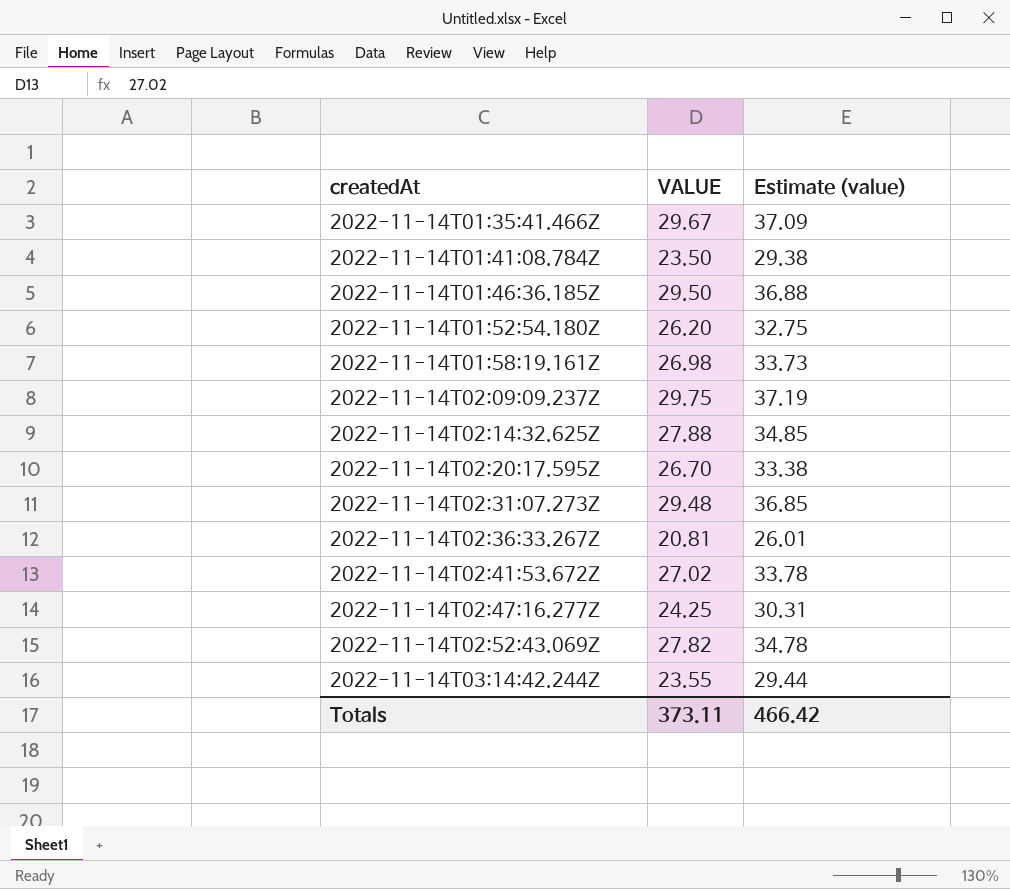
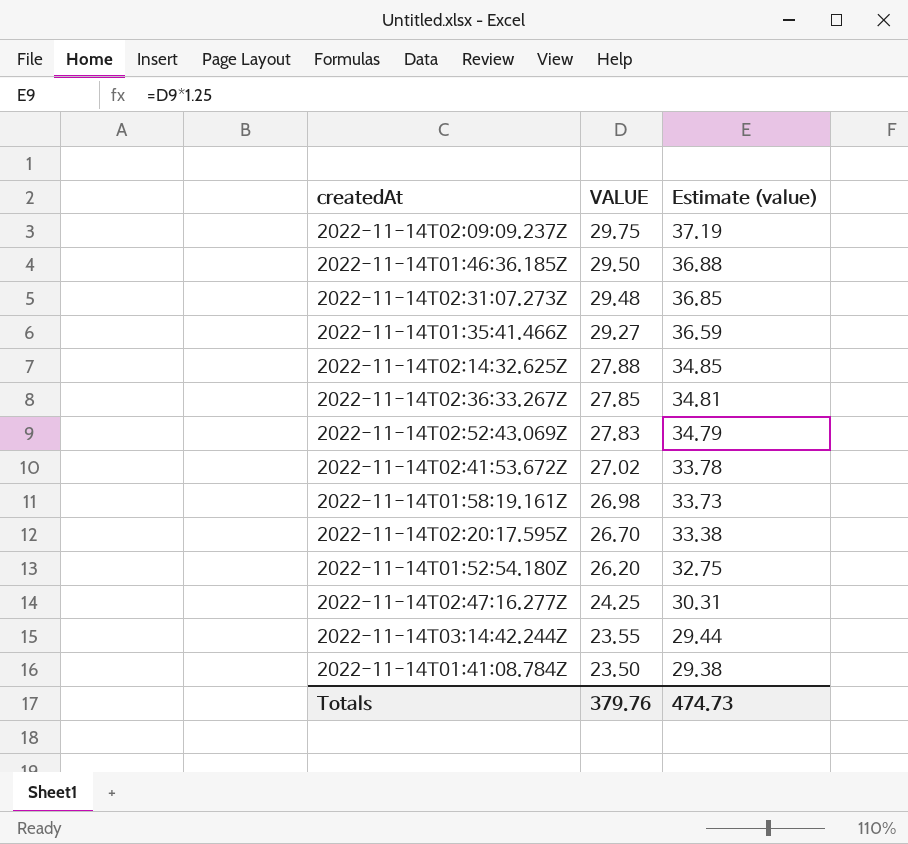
row order: createdAt ascending -> VALUE descending
2022-11-14T01:35:41.466Z | VALUE: 29.67 -> 29.27
2022-11-14T01:35:41.466Z | Estimate (value): 37.09 -> 36.59
2022-11-14T02:36:33.267Z | VALUE: 20.81 -> 27.85
2022-11-14T02:36:33.267Z | Estimate (value): 26.01 -> 34.81
2022-11-14T02:52:43.069Z | VALUE: 27.82 -> 27.83
2022-11-14T02:52:43.069Z | Estimate (value): 34.78 -> 34.79
Totals | VALUE: 373.11 -> 379.76
Totals | Estimate (value): 466.42 -> 474.73

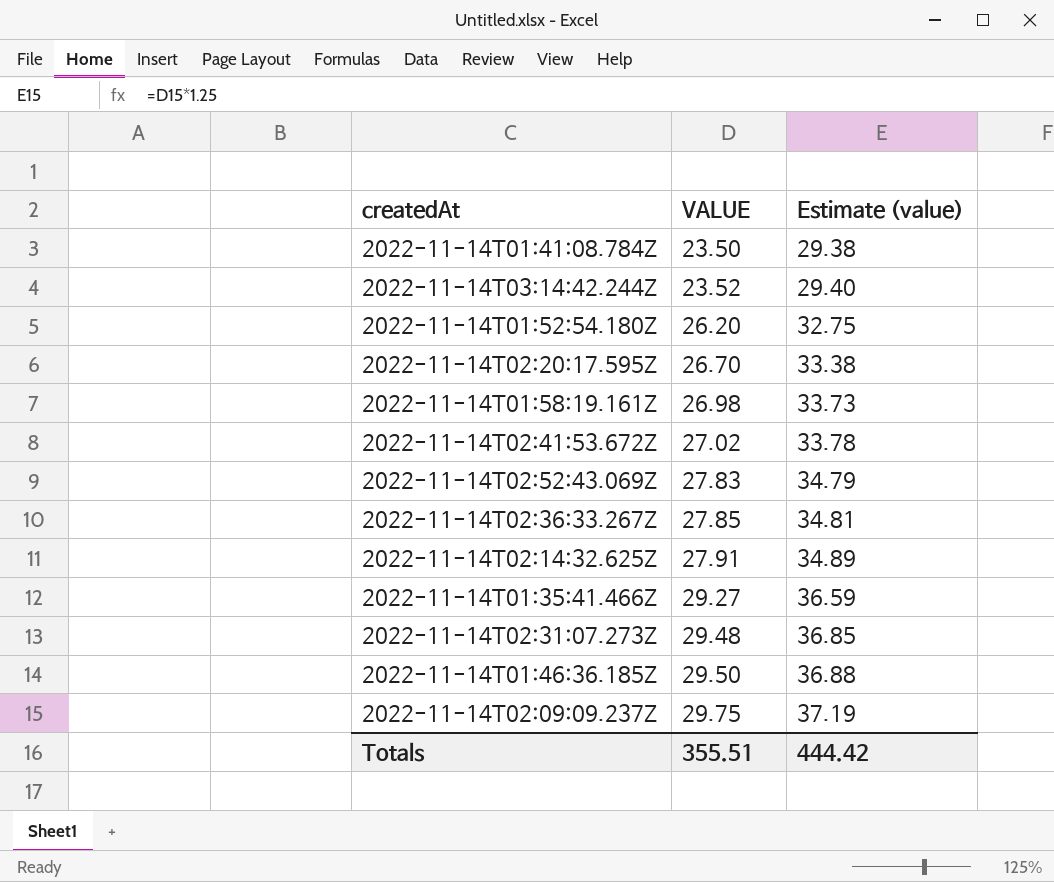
row order: VALUE descending -> VALUE ascending
row 2022-11-14T02:47:16.277Z: 24.25 | 30.31 -> none
2022-11-14T03:14:42.244Z | VALUE: 23.55 -> 23.52
2022-11-14T03:14:42.244Z | Estimate (value): 29.44 -> 29.40
2022-11-14T02:14:32.625Z | VALUE: 27.88 -> 27.91
2022-11-14T02:14:32.625Z | Estimate (value): 34.85 -> 34.89
Totals | VALUE: 379.76 -> 355.51
Totals | Estimate (value): 474.73 -> 444.42

